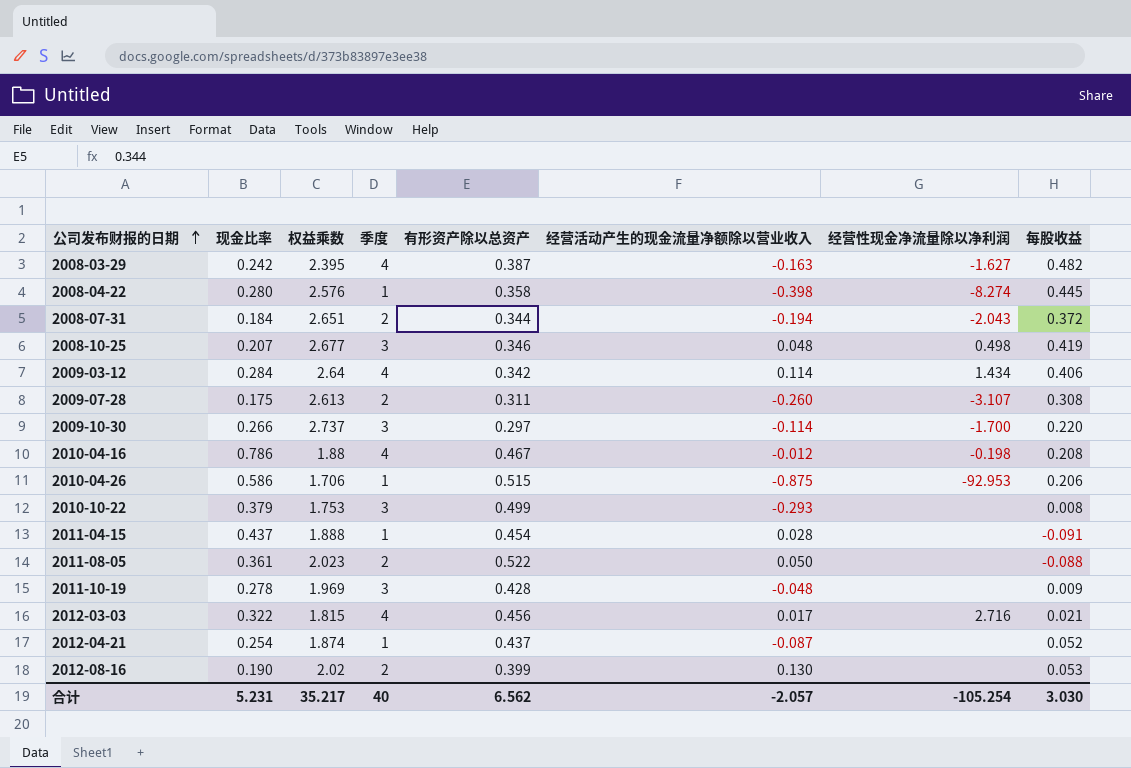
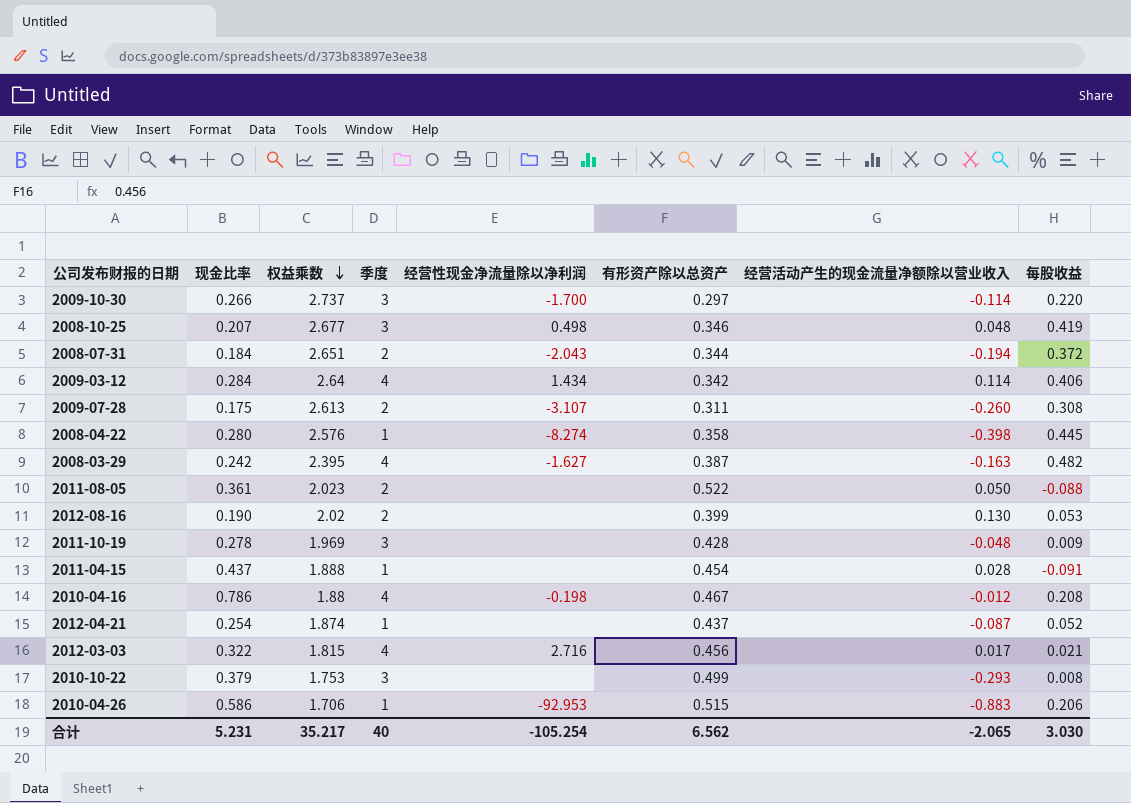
row order: 公司发布财报的日期 ascending -> 权益乘数 descending
column 经营性现金净流量除以净利润 | position: 7 -> 5
2010-04-26 | 经营活动产生的现金流量净额除以营业收入: -0.875 -> -0.883
合计 | 经营活动产生的现金流量净额除以营业收入: -2.057 -> -2.065

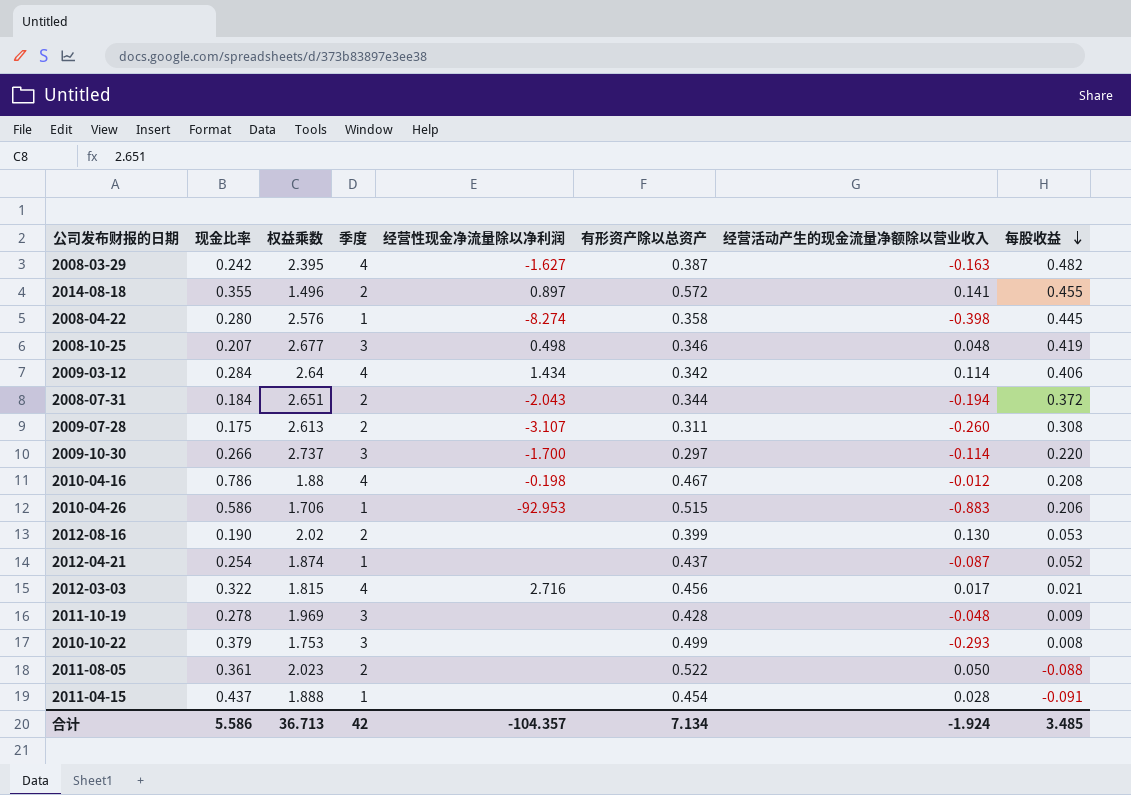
row order: 权益乘数 descending -> 每股收益 descending
row 2014-08-18: none -> 0.355 | 1.496 | 2 | 0.897 | 0.572 | 0.141 | 0.455
合计 | 现金比率: 5.231 -> 5.586
合计 | 权益乘数: 35.217 -> 36.713
合计 | 季度: 40 -> 42
合计 | 经营性现金净流量除以净利润: -105.254 -> -104.357
合计 | 有形资产除以总资产: 6.562 -> 7.134
合计 | 经营活动产生的现金流量净额除以营业收入: -2.065 -> -1.924
合计 | 每股收益: 3.030 -> 3.485

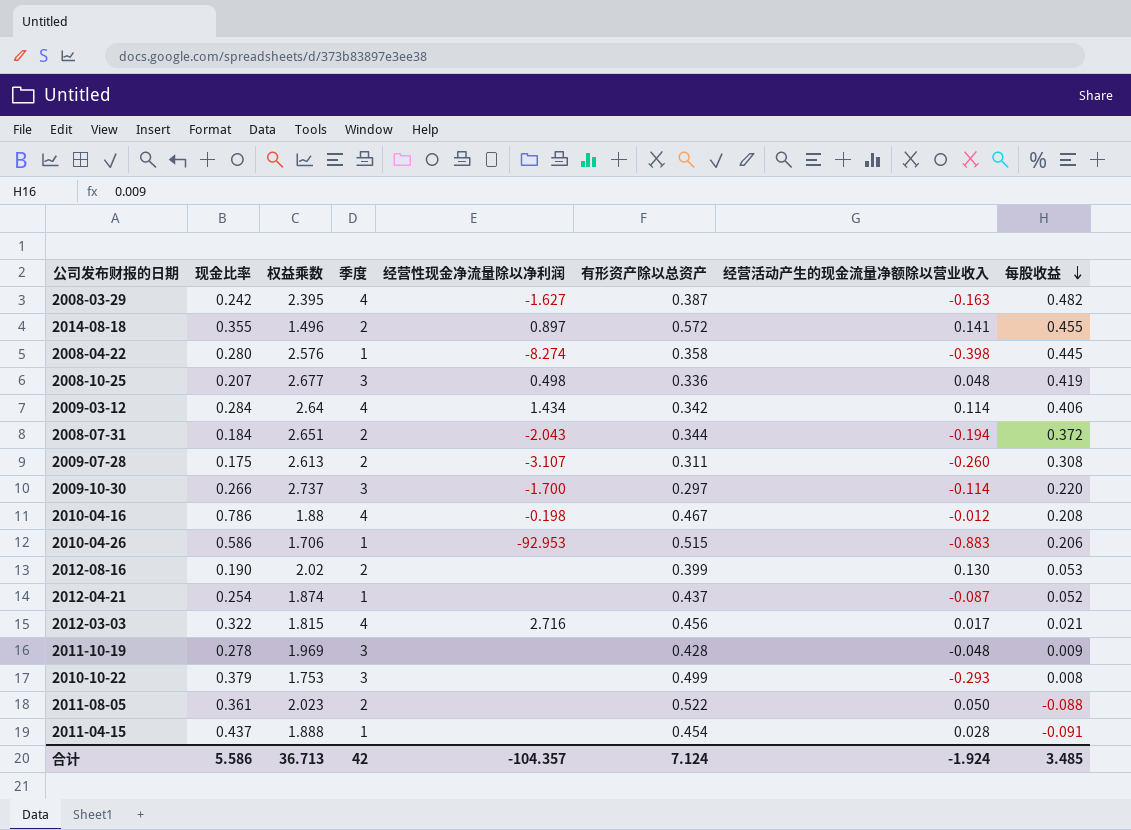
2008-10-25 | 有形资产除以总资产: 0.346 -> 0.336
合计 | 有形资产除以总资产: 7.134 -> 7.124

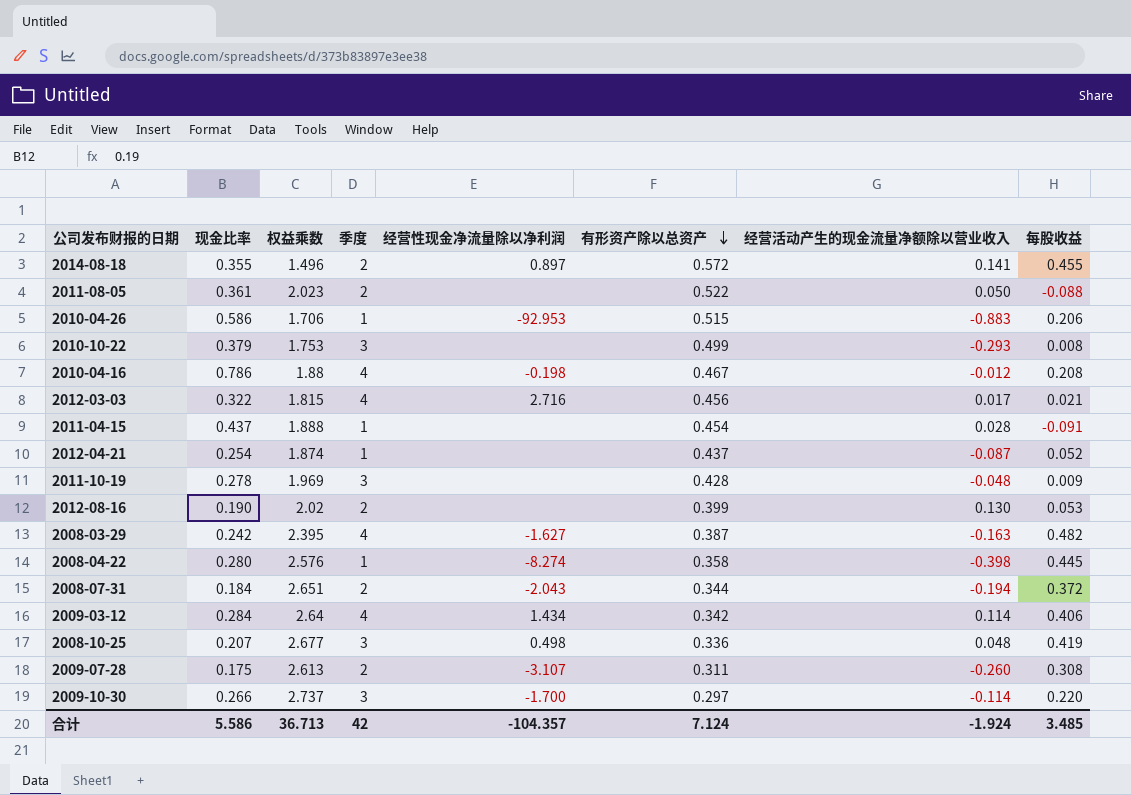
row order: 每股收益 descending -> 有形资产除以总资产 descending

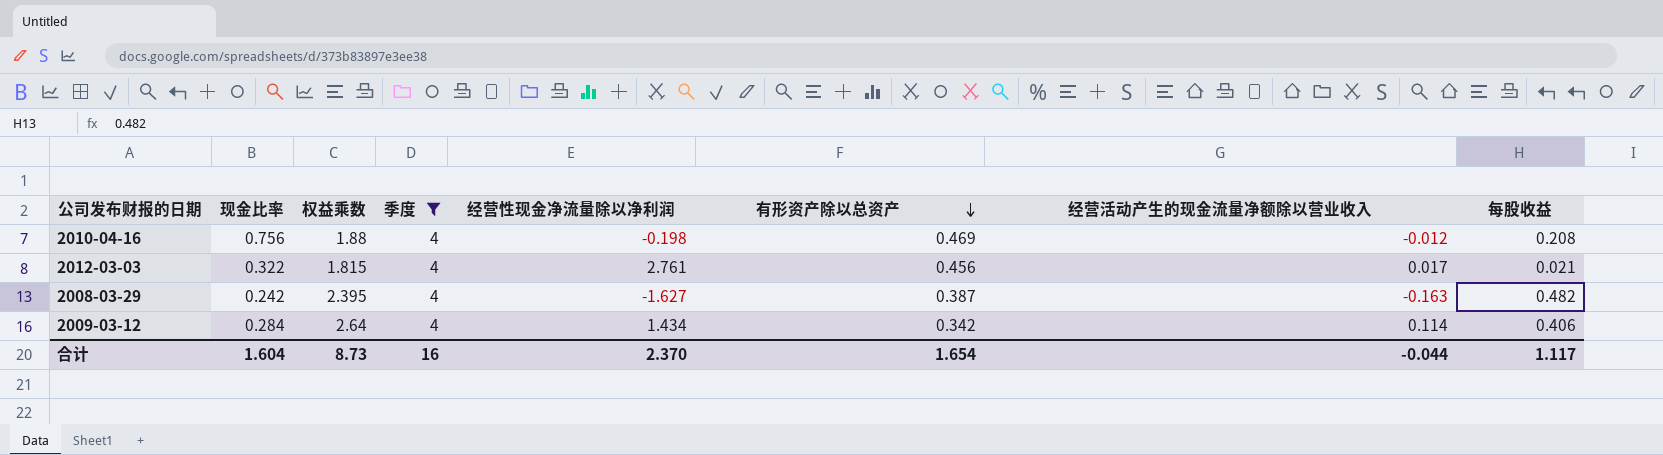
filter: none -> 季度 = 4
2010-04-16 | 现金比率: 0.786 -> 0.756
2010-04-16 | 有形资产除以总资产: 0.467 -> 0.469
2012-03-03 | 经营性现金净流量除以净利润: 2.716 -> 2.761
合计 | 现金比率: 5.586 -> 1.604
合计 | 权益乘数: 36.713 -> 8.73
合计 | 季度: 42 -> 16
合计 | 经营性现金净流量除以净利润: -104.357 -> 2.370
合计 | 有形资产除以总资产: 7.124 -> 1.654
合计 | 经营活动产生的现金流量净额除以营业收入: -1.924 -> -0.044
合计 | 每股收益: 3.485 -> 1.117

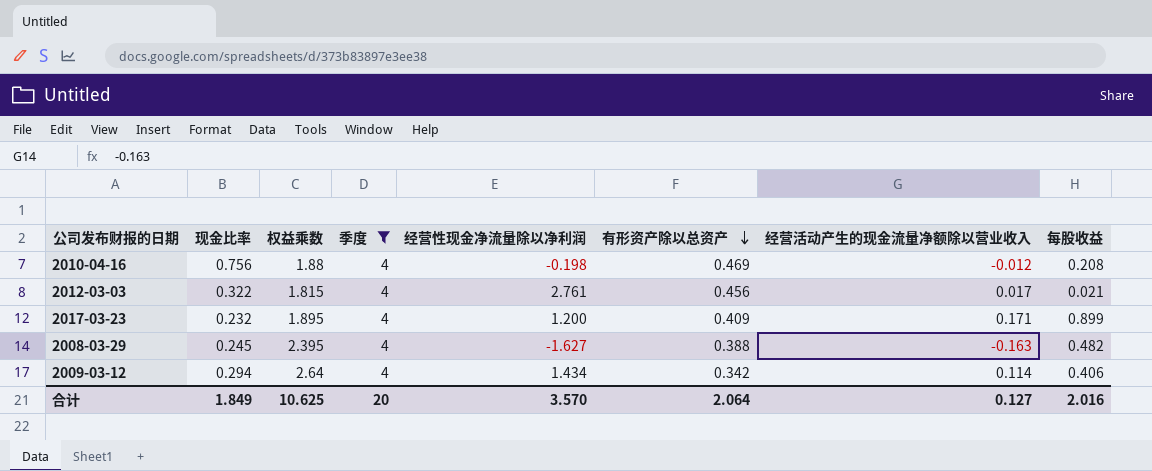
row 2017-03-23: none -> 0.232 | 1.895 | 4 | 1.200 | 0.409 | 0.171 | 0.899
2008-03-29 | 现金比率: 0.242 -> 0.245
2008-03-29 | 有形资产除以总资产: 0.387 -> 0.388
2009-03-12 | 现金比率: 0.284 -> 0.294
合计 | 现金比率: 1.604 -> 1.849
合计 | 权益乘数: 8.73 -> 10.625
合计 | 季度: 16 -> 20
合计 | 经营性现金净流量除以净利润: 2.370 -> 3.570
合计 | 有形资产除以总资产: 1.654 -> 2.064
合计 | 经营活动产生的现金流量净额除以营业收入: -0.044 -> 0.127
合计 | 每股收益: 1.117 -> 2.016

